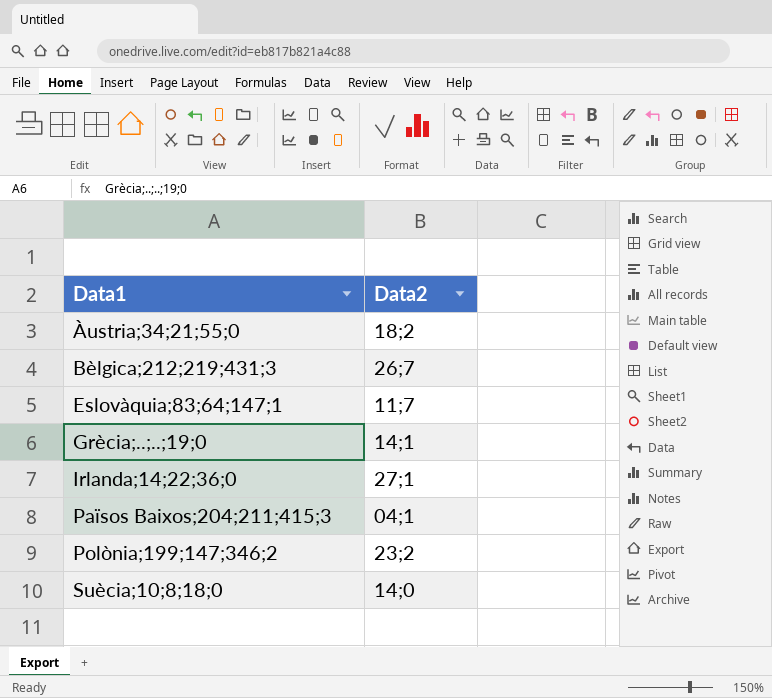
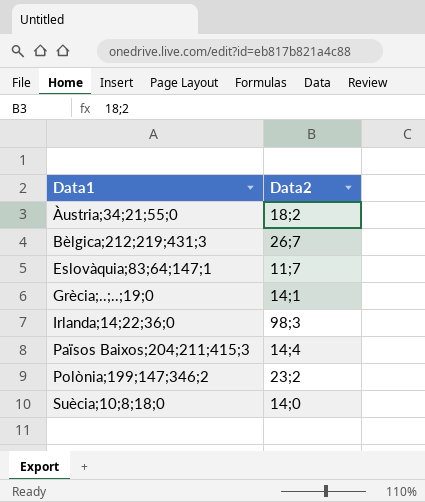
Irlanda;14;22;36;0 | Data2: 27;1 -> 98;3
Països Baixos;204;211;415;3 | Data2: 04;1 -> 14;4

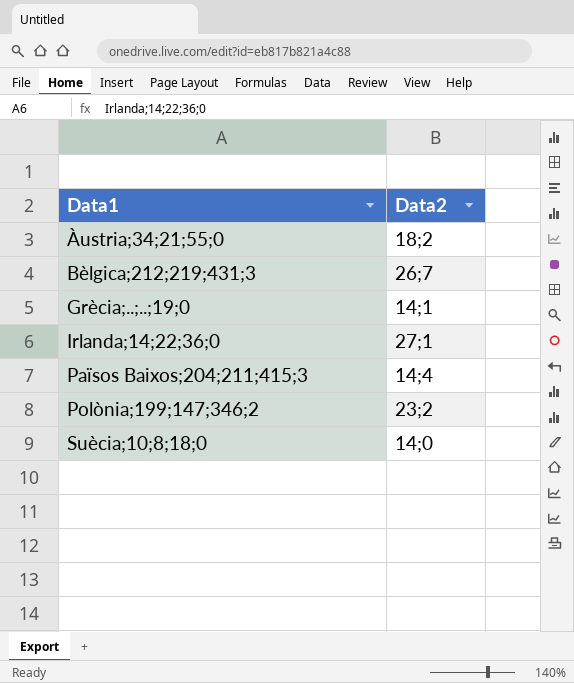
row Eslovàquia;83;64;147;1: 11;7 -> none
Irlanda;14;22;36;0 | Data2: 98;3 -> 27;1

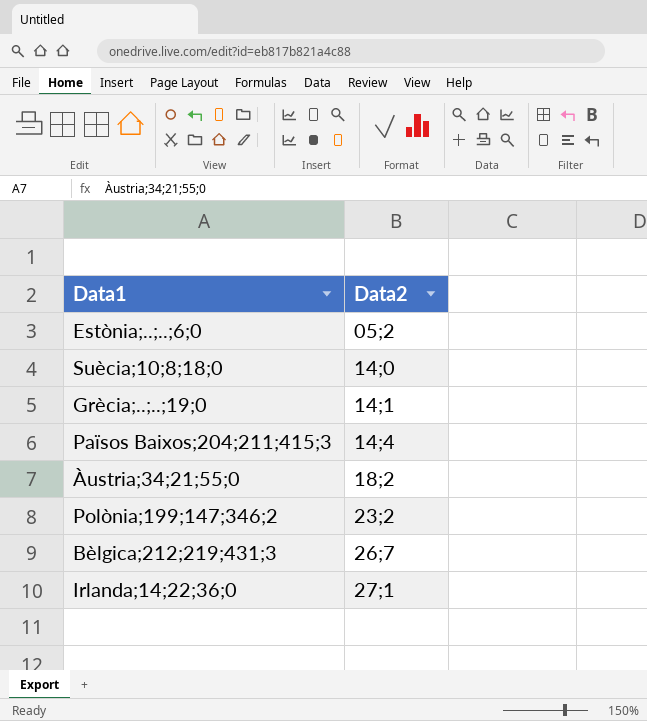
row order: Data1 ascending -> Data2 ascending
row Estònia;..;..;6;0: none -> 05;2

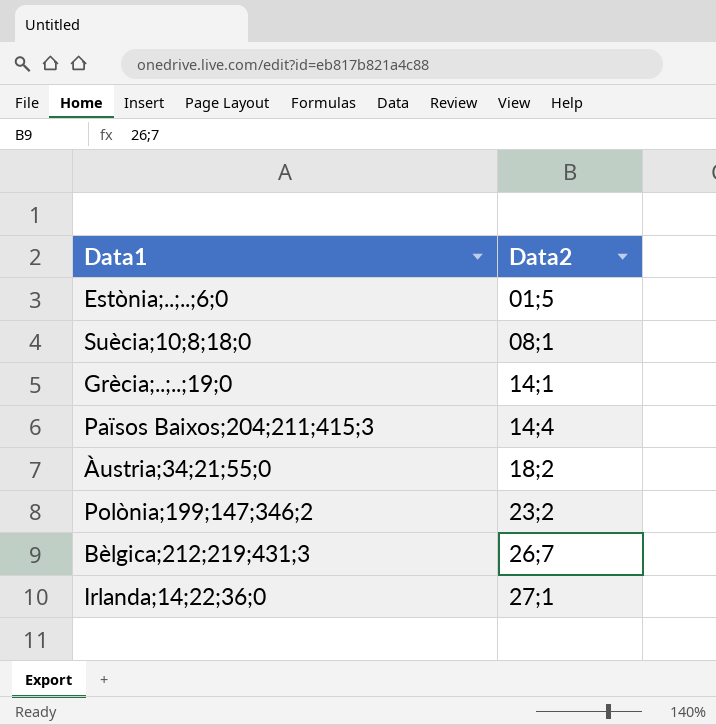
Estònia;..;..;6;0 | Data2: 05;2 -> 01;5
Suècia;10;8;18;0 | Data2: 14;0 -> 08;1

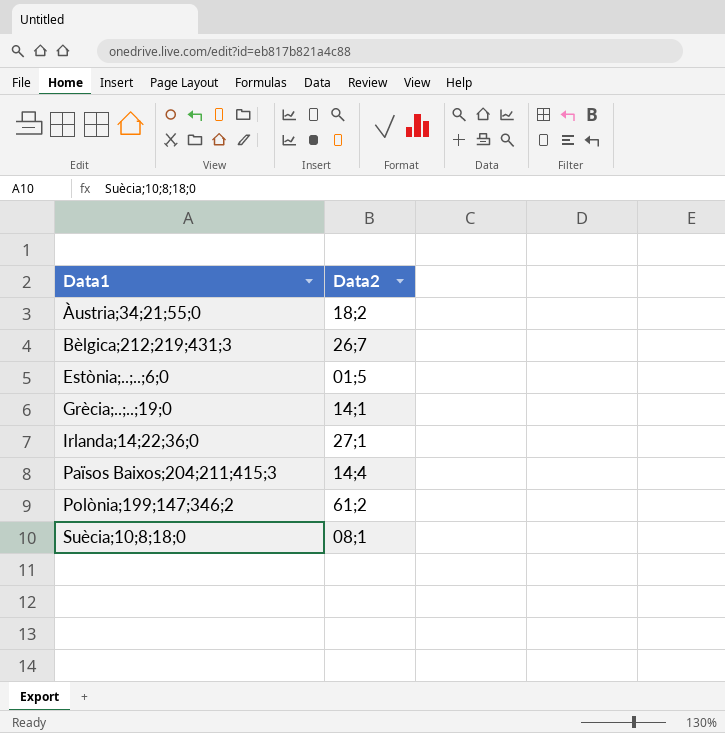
row order: Data2 ascending -> Data1 ascending
Polònia;199;147;346;2 | Data2: 23;2 -> 61;2

